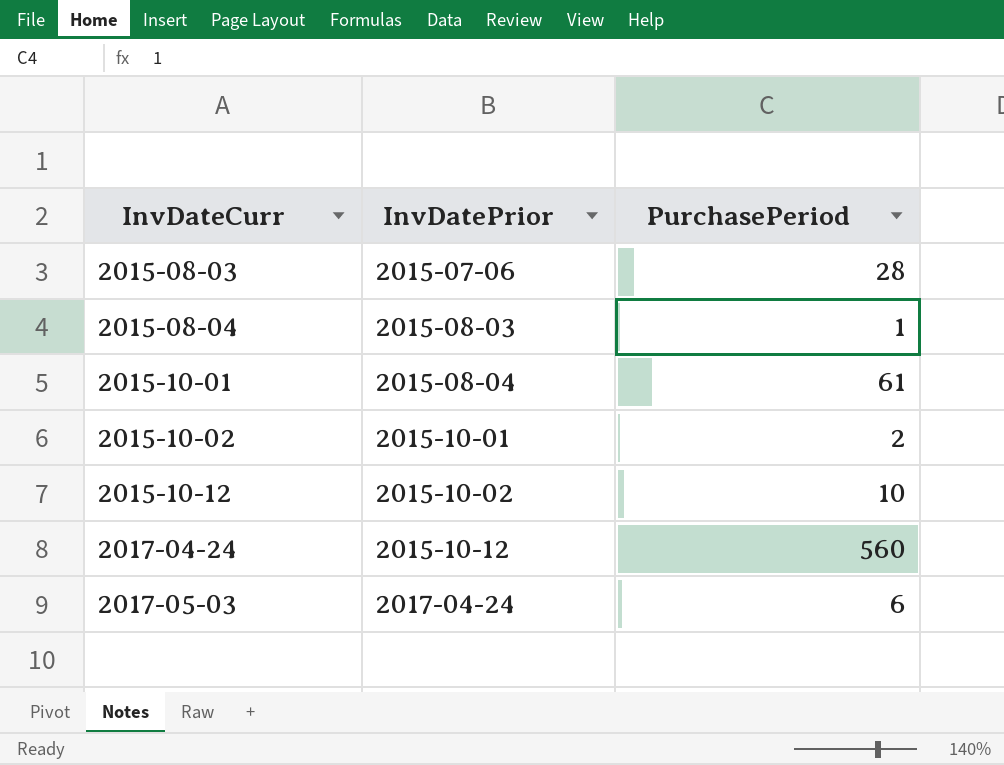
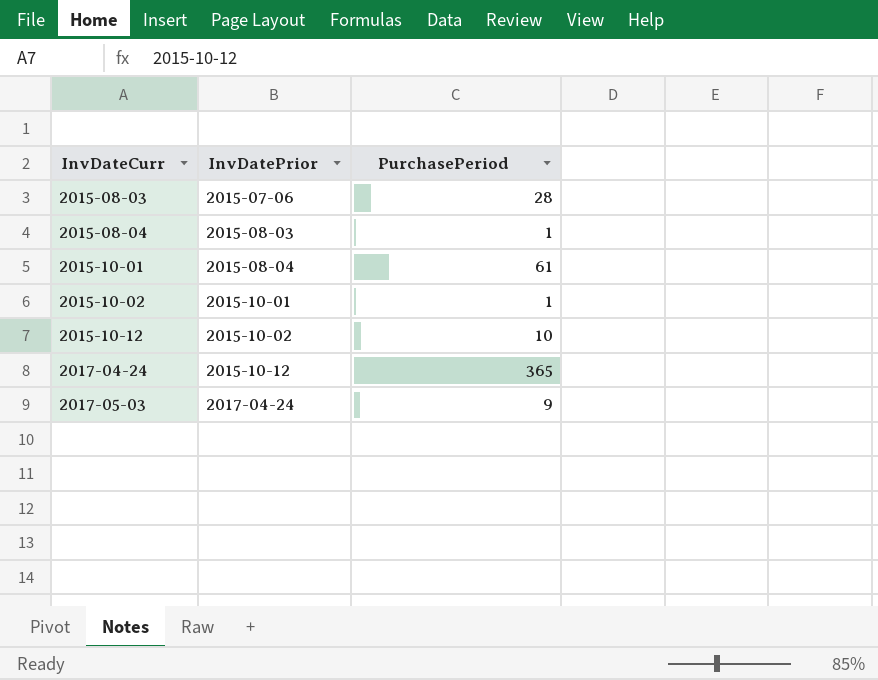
2015-10-02 | PurchasePeriod: 2 -> 1
2017-04-24 | PurchasePeriod: 560 -> 365
2017-05-03 | PurchasePeriod: 6 -> 9

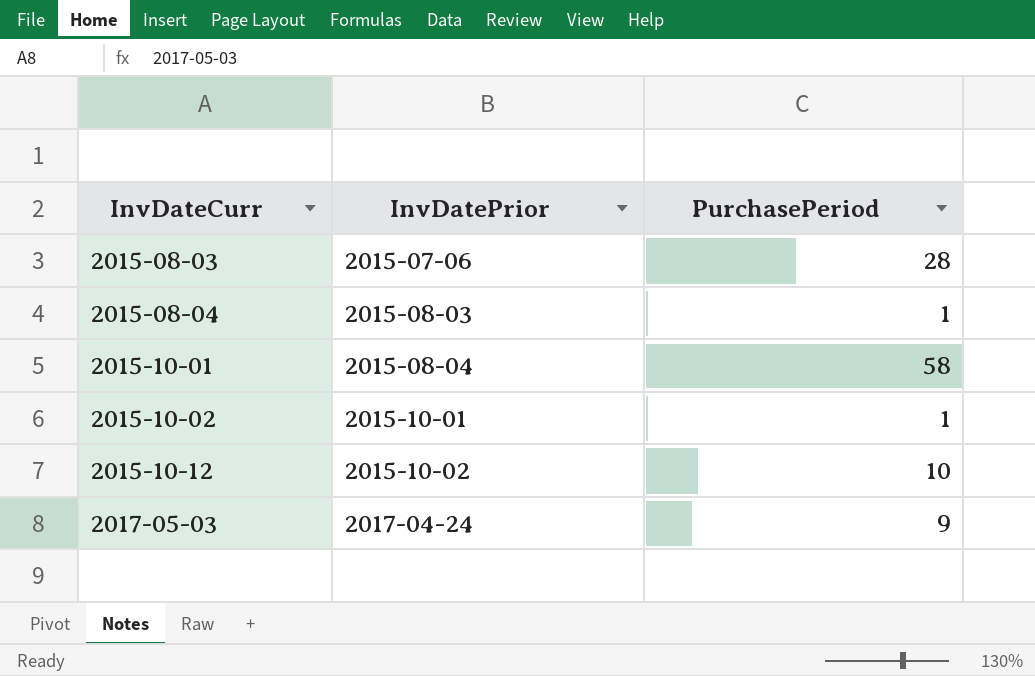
row 2017-04-24: 2015-10-12 | 365 -> none
2015-10-01 | PurchasePeriod: 61 -> 58

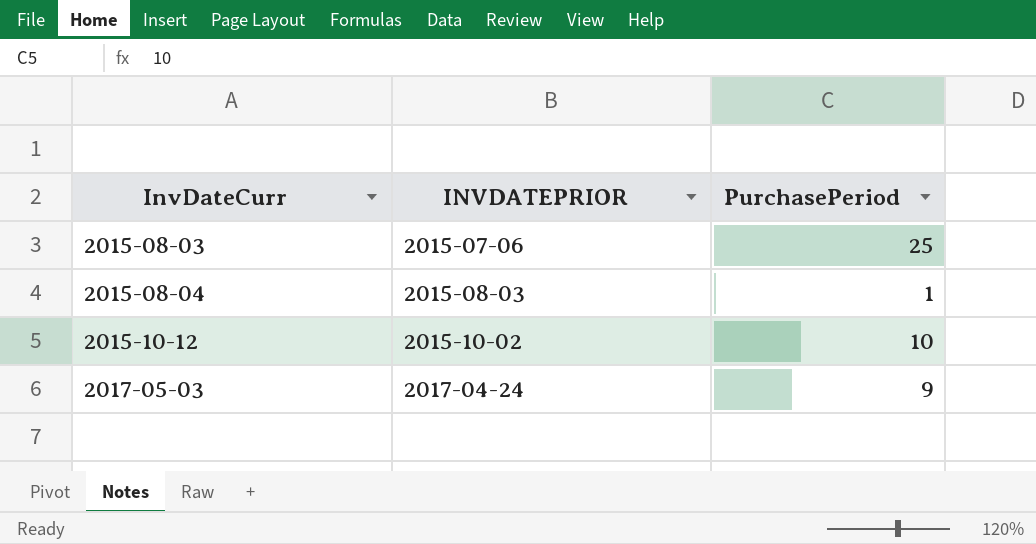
column name: InvDatePrior -> INVDATEPRIOR
row 2015-10-01: 2015-08-04 | 58 -> none
row 2015-10-02: 2015-10-01 | 1 -> none
2015-08-03 | PurchasePeriod: 28 -> 25

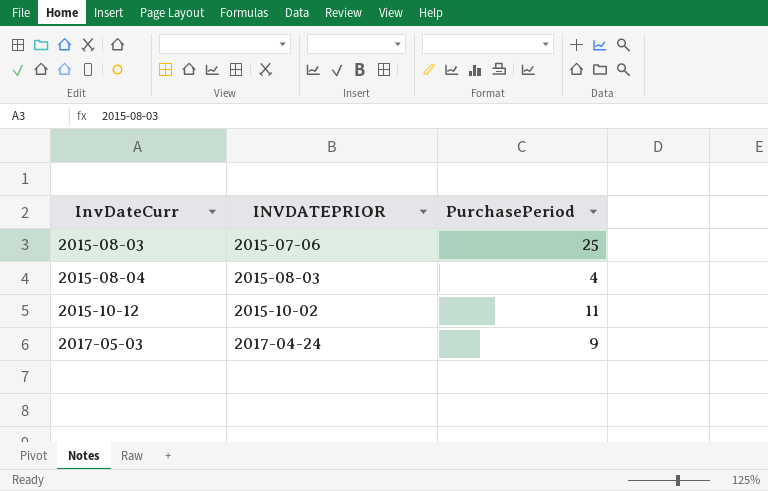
2015-08-04 | PurchasePeriod: 1 -> 4
2015-10-12 | PurchasePeriod: 10 -> 11

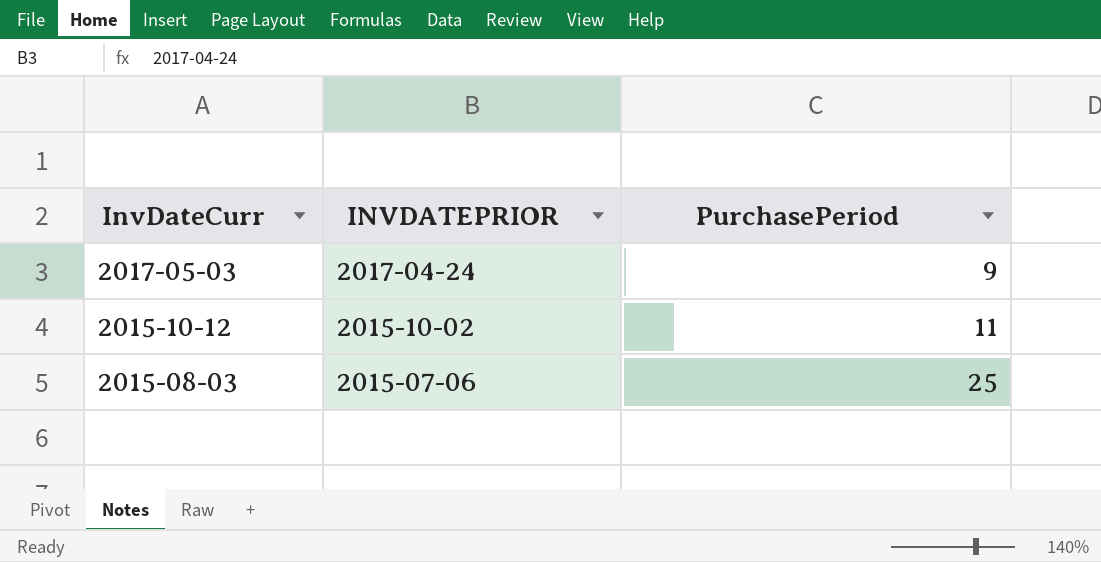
row order: InvDateCurr ascending -> InvDateCurr descending
row 2015-08-04: 2015-08-03 | 4 -> none

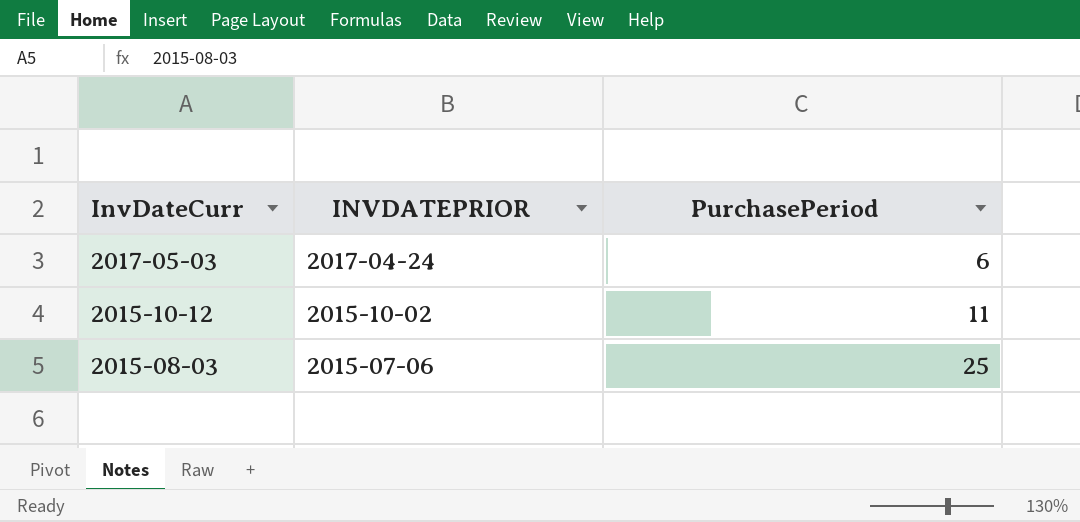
2017-05-03 | PurchasePeriod: 9 -> 6

